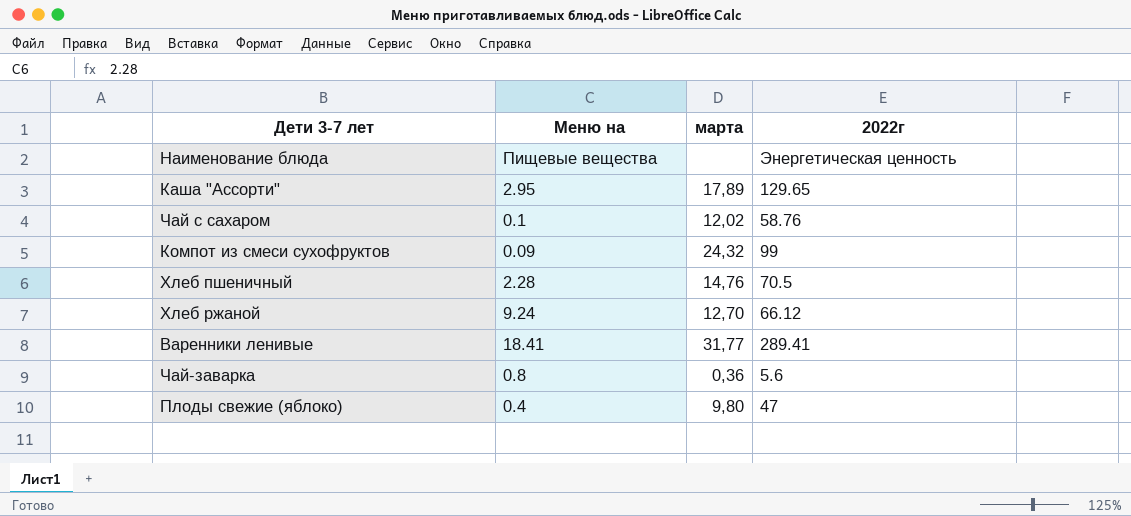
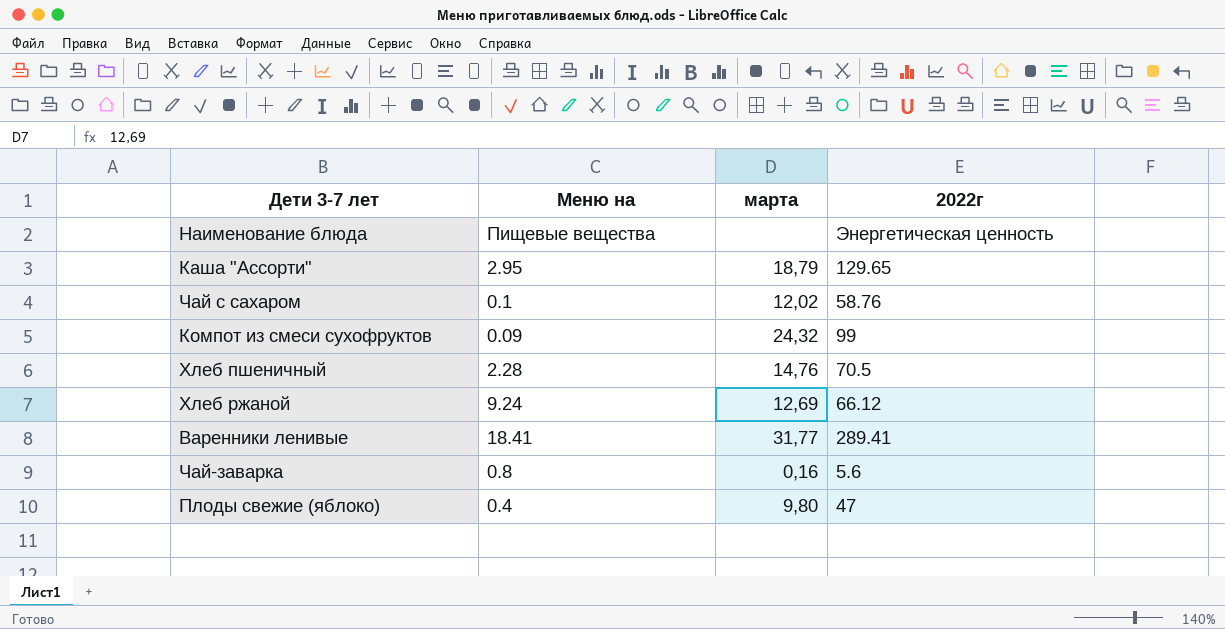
Каша "Ассорти" | марта: 17,89 -> 18,79
Хлеб ржаной | марта: 12,70 -> 12,69
Чай-заварка | марта: 0,36 -> 0,16

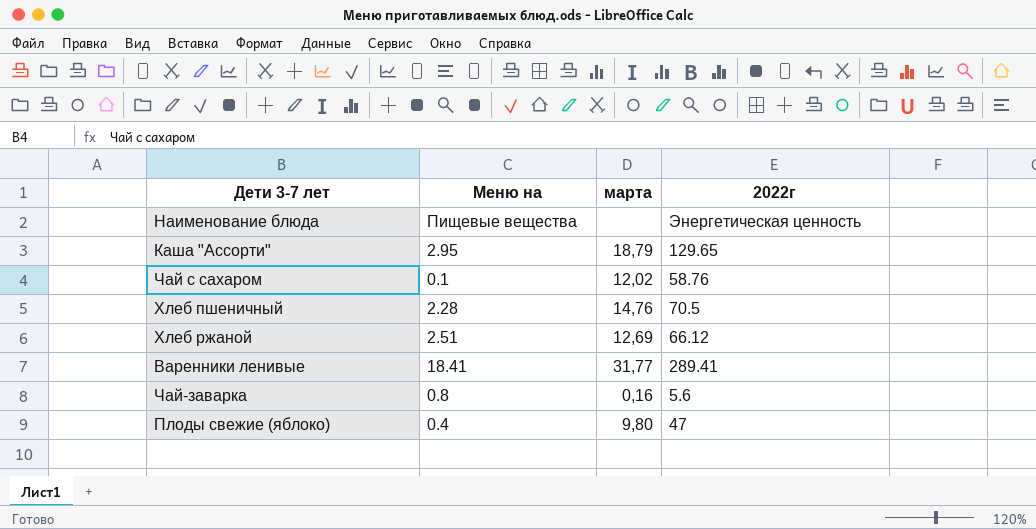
row Компот из смеси сухофруктов: 0.09 | 24,32 | 99 -> none
Хлеб ржаной | Меню на: 9.24 -> 2.51

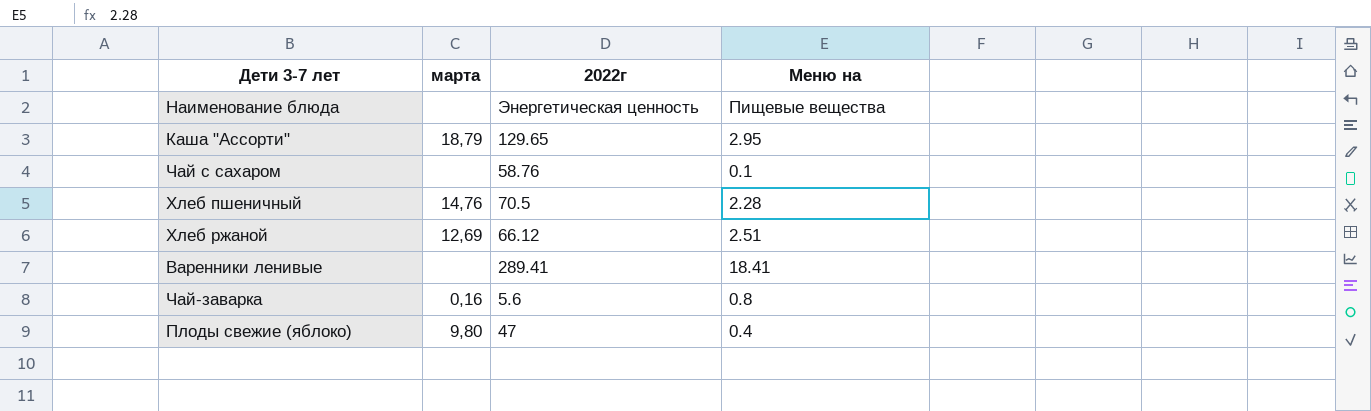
column Меню на | position: 2 -> 4
Чай с сахаром | марта: 12,02 -> none
Варенники ленивые | марта: 31,77 -> none

